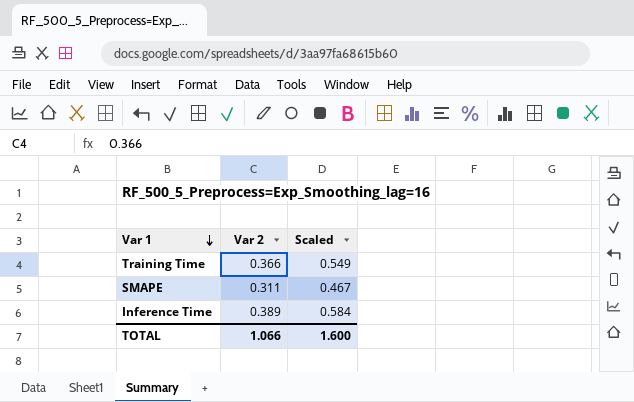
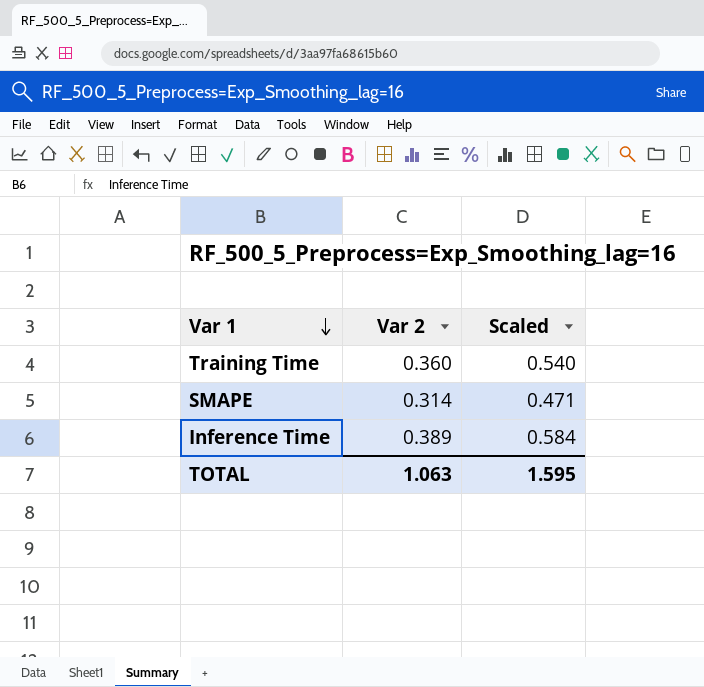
Training Time | Var 2: 0.366 -> 0.360
Training Time | Scaled: 0.549 -> 0.540
SMAPE | Var 2: 0.311 -> 0.314
SMAPE | Scaled: 0.467 -> 0.471
TOTAL | Var 2: 1.066 -> 1.063
TOTAL | Scaled: 1.600 -> 1.595

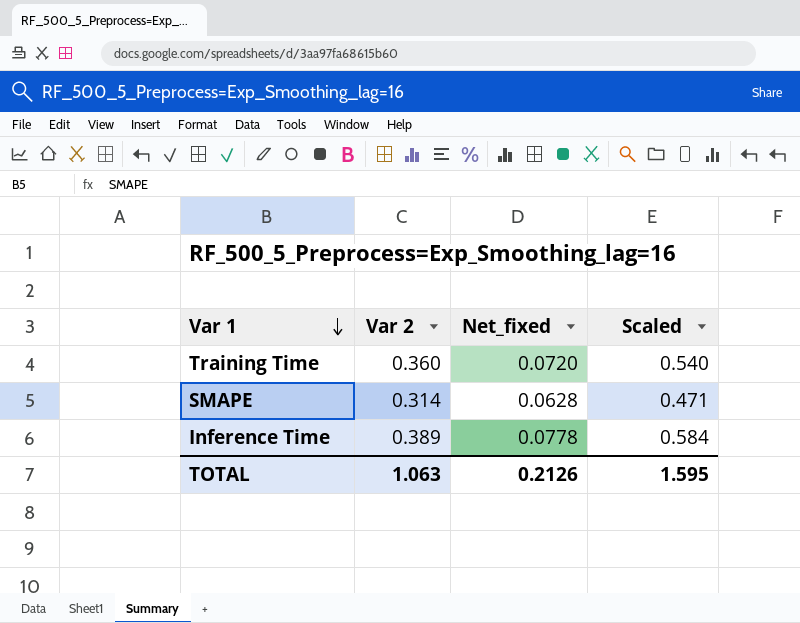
column Net_fixed | formula: none -> [Var 2] * 0.2

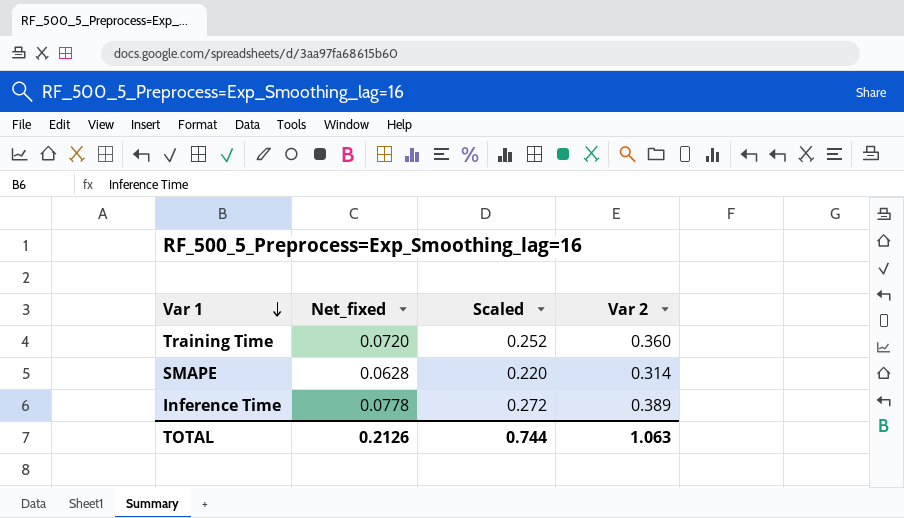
column Scaled | formula: [Var 2] * 1.5 -> [Var 2] * 0.7
column Var 2 | position: 2 -> 4
TOTAL | Scaled: 1.595 -> 0.744

